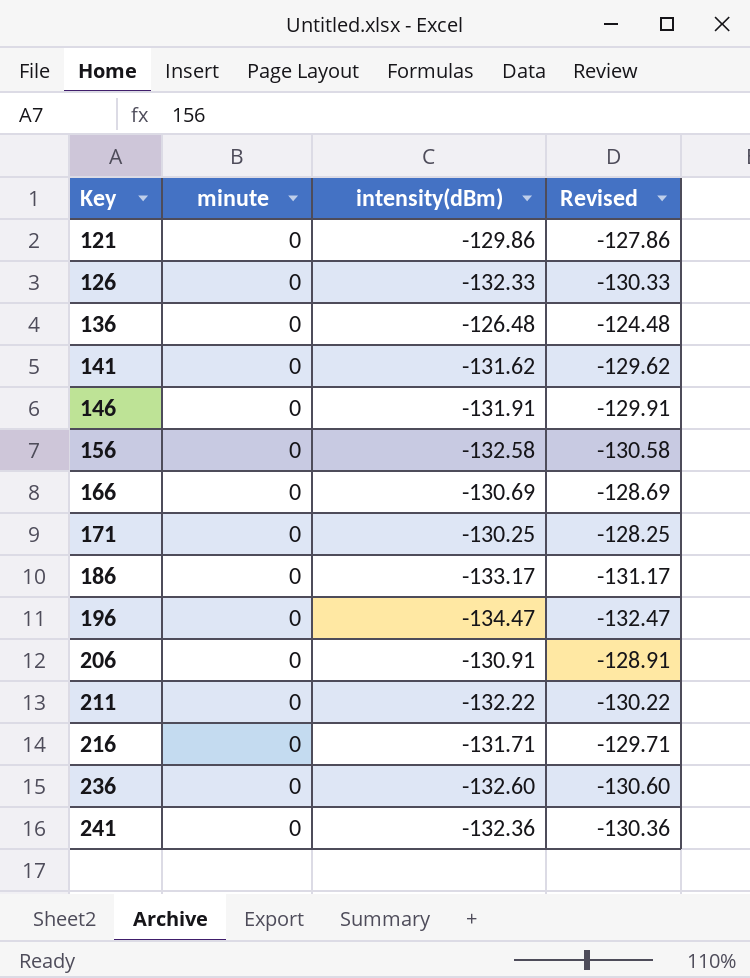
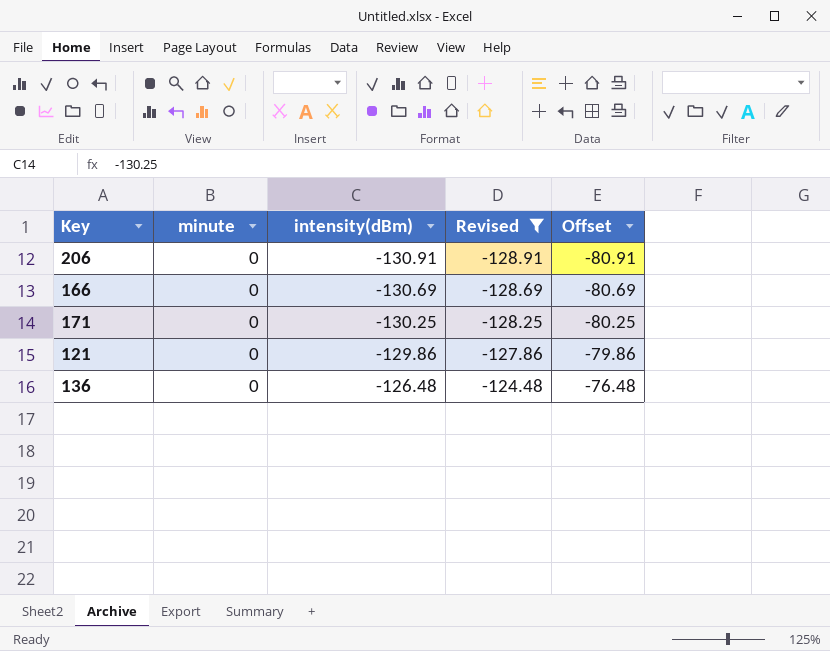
filter: none -> Revised >= -128.91
row order: Key ascending -> intensity(dBm) ascending
column Offset | formula: none -> [intensity(dBm)] + 50

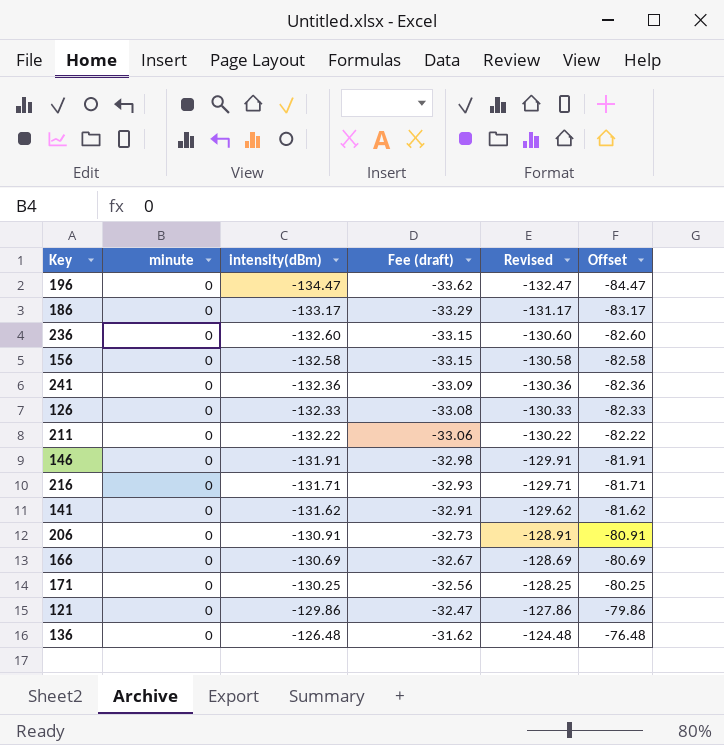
filter: Revised >= -128.91 -> none
column Fee (draft) | formula: none -> [intensity(dBm)] * 0.25

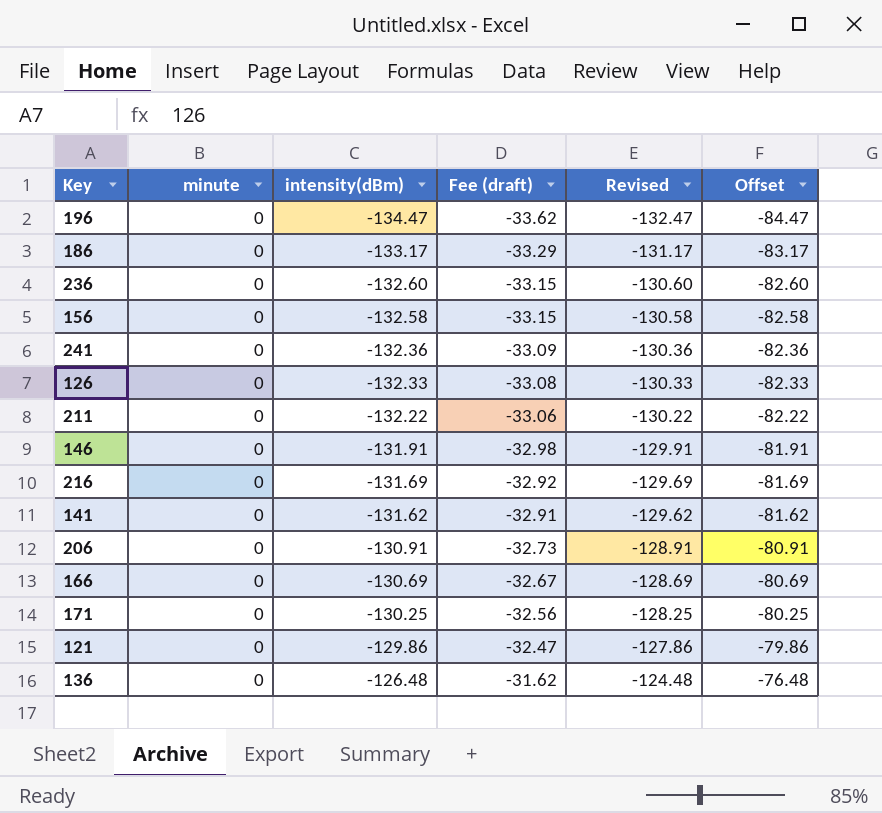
216 | intensity(dBm): -131.71 -> -131.69
216 | Fee (draft): -32.93 -> -32.92
216 | Revised: -129.71 -> -129.69
216 | Offset: -81.71 -> -81.69

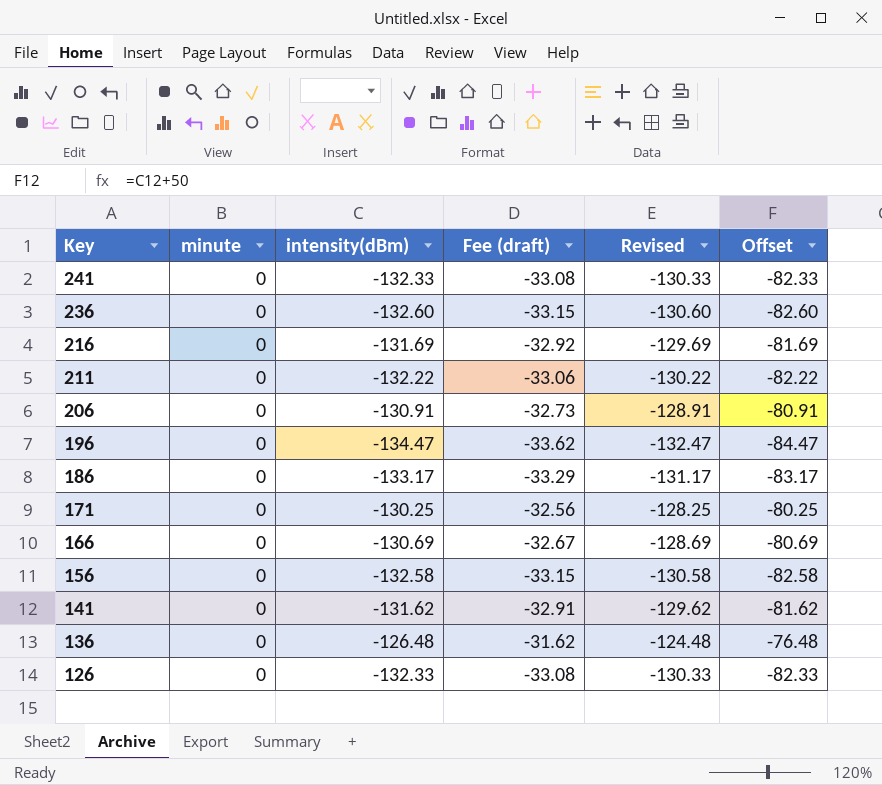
row order: intensity(dBm) ascending -> Key descending
row 146: 0 | -131.91 | -32.98 | -129.91 | -81.91 -> none
row 121: 0 | -129.86 | -32.47 | -127.86 | -79.86 -> none
241 | intensity(dBm): -132.36 -> -132.33
241 | Fee (draft): -33.09 -> -33.08
241 | Revised: -130.36 -> -130.33
241 | Offset: -82.36 -> -82.33

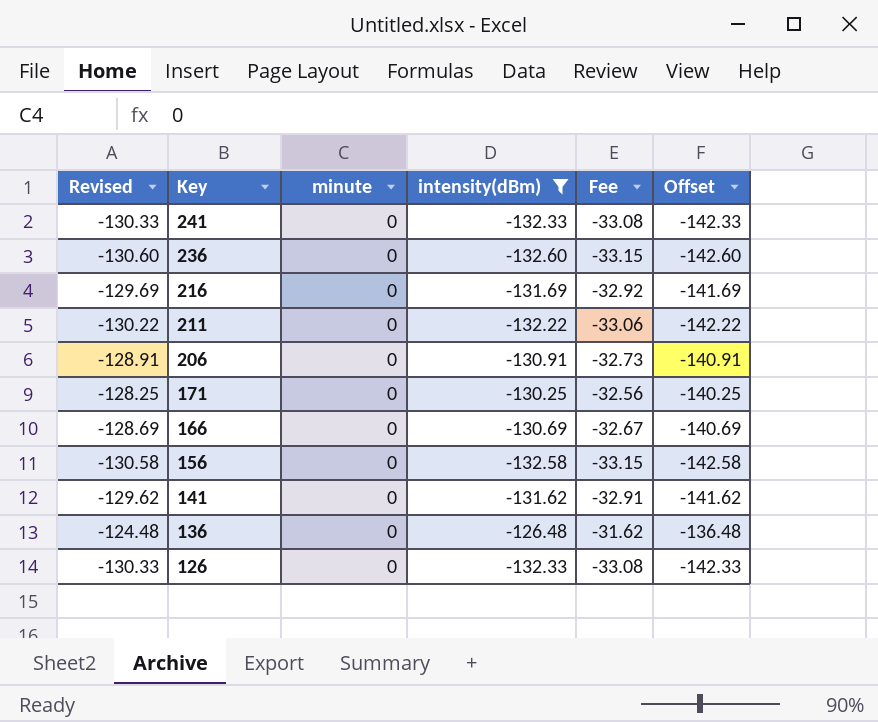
filter: none -> intensity(dBm) >= -132.60
column Revised | position: 5 -> 1
column name: Fee (draft) -> Fee
column Offset | formula: [intensity(dBm)] + 50 -> [intensity(dBm)] - 10

